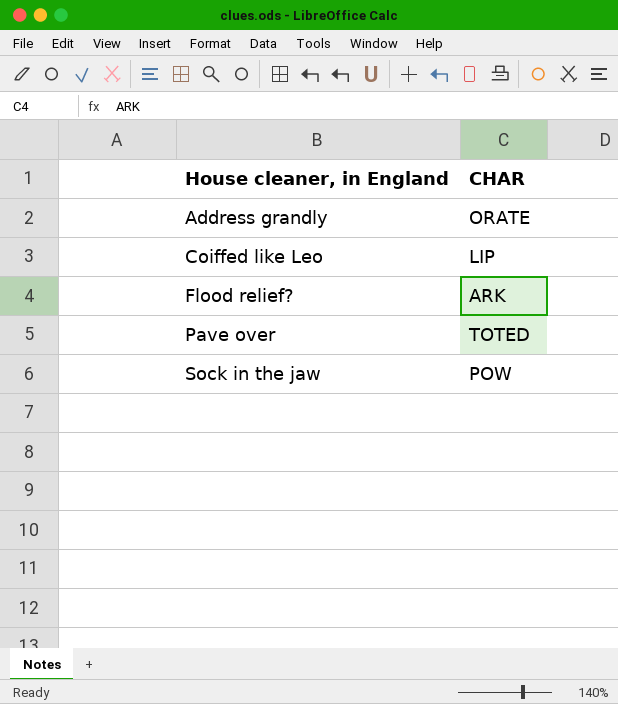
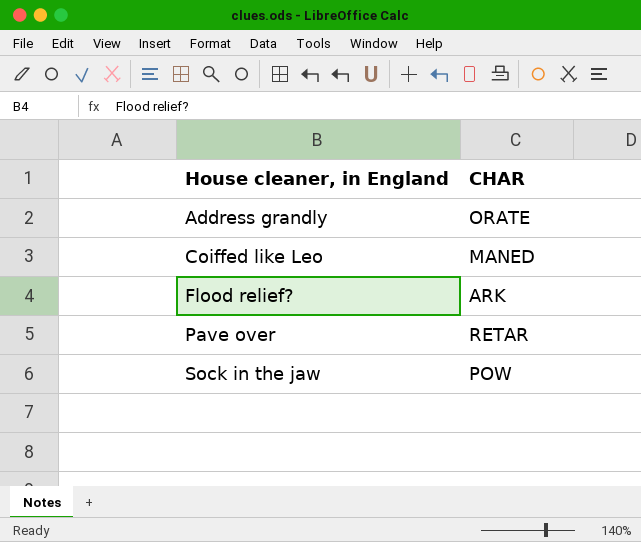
Coiffed like Leo | CHAR: LIP -> MANED
Pave over | CHAR: TOTED -> RETAR

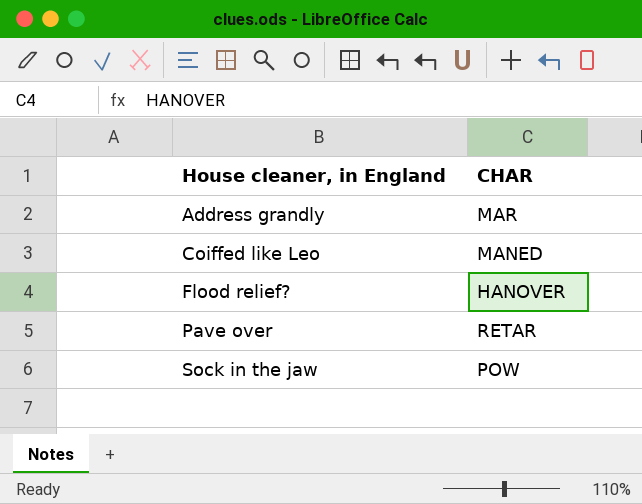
Address grandly | CHAR: ORATE -> MAR
Flood relief? | CHAR: ARK -> HANOVER

